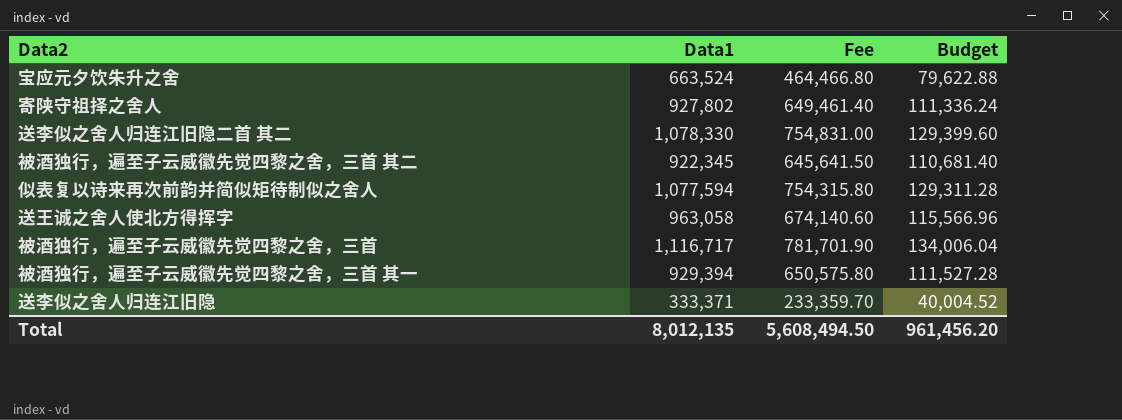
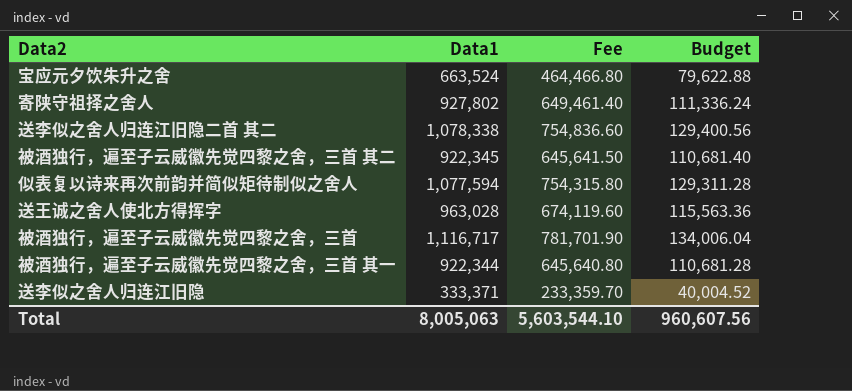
送李似之舍人归连江旧隐二首 其二 | Data1: 1,078,330 -> 1,078,338
送李似之舍人归连江旧隐二首 其二 | Fee: 754,831.00 -> 754,836.60
送李似之舍人归连江旧隐二首 其二 | Budget: 129,399.60 -> 129,400.56
送王诚之舍人使北方得挥字 | Data1: 963,058 -> 963,028
送王诚之舍人使北方得挥字 | Fee: 674,140.60 -> 674,119.60
送王诚之舍人使北方得挥字 | Budget: 115,566.96 -> 115,563.36
被酒独行，遍至子云威徽先觉四黎之舍，三首 其一 | Data1: 929,394 -> 922,344
被酒独行，遍至子云威徽先觉四黎之舍，三首 其一 | Fee: 650,575.80 -> 645,640.80
被酒独行，遍至子云威徽先觉四黎之舍，三首 其一 | Budget: 111,527.28 -> 110,681.28
Total | Data1: 8,012,135 -> 8,005,063
Total | Fee: 5,608,494.50 -> 5,603,544.10
Total | Budget: 961,456.20 -> 960,607.56

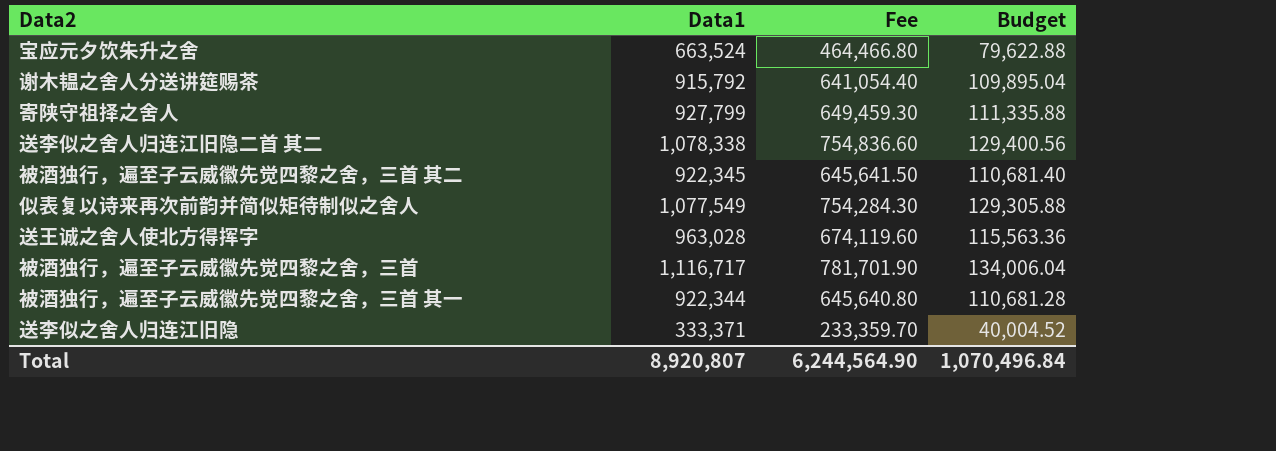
row 谢木韫之舍人分送讲筵赐茶: none -> 915,792 | 641,054.40 | 109,895.04
寄陕守祖择之舍人 | Data1: 927,802 -> 927,799
寄陕守祖择之舍人 | Fee: 649,461.40 -> 649,459.30
寄陕守祖择之舍人 | Budget: 111,336.24 -> 111,335.88
似表复以诗来再次前韵并简似矩待制似之舍人 | Data1: 1,077,594 -> 1,077,549
似表复以诗来再次前韵并简似矩待制似之舍人 | Fee: 754,315.80 -> 754,284.30
似表复以诗来再次前韵并简似矩待制似之舍人 | Budget: 129,311.28 -> 129,305.88
Total | Data1: 8,005,063 -> 8,920,807
Total | Fee: 5,603,544.10 -> 6,244,564.90
Total | Budget: 960,607.56 -> 1,070,496.84

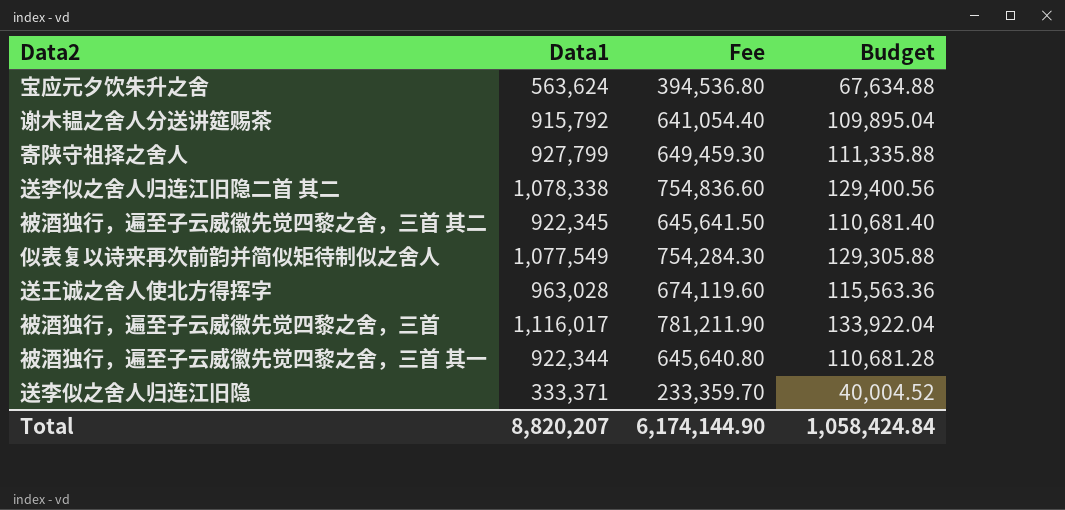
宝应元夕饮朱升之舍 | Data1: 663,524 -> 563,624
宝应元夕饮朱升之舍 | Fee: 464,466.80 -> 394,536.80
宝应元夕饮朱升之舍 | Budget: 79,622.88 -> 67,634.88
被酒独行，遍至子云威徽先觉四黎之舍，三首 | Data1: 1,116,717 -> 1,116,017
被酒独行，遍至子云威徽先觉四黎之舍，三首 | Fee: 781,701.90 -> 781,211.90
被酒独行，遍至子云威徽先觉四黎之舍，三首 | Budget: 134,006.04 -> 133,922.04
Total | Data1: 8,920,807 -> 8,820,207
Total | Fee: 6,244,564.90 -> 6,174,144.90
Total | Budget: 1,070,496.84 -> 1,058,424.84

